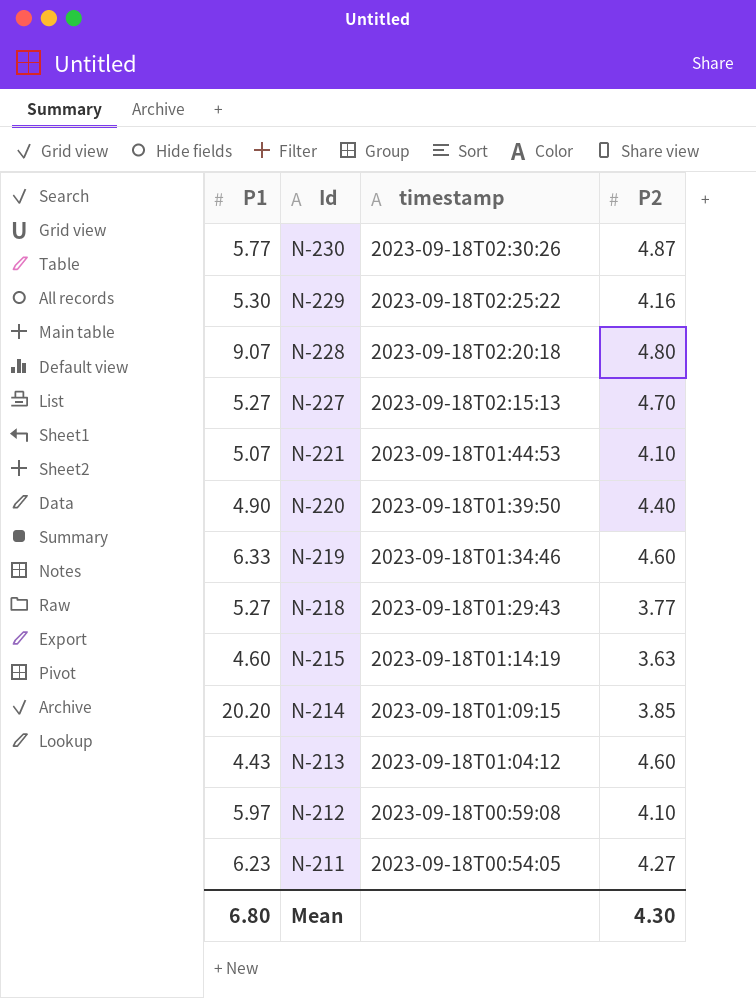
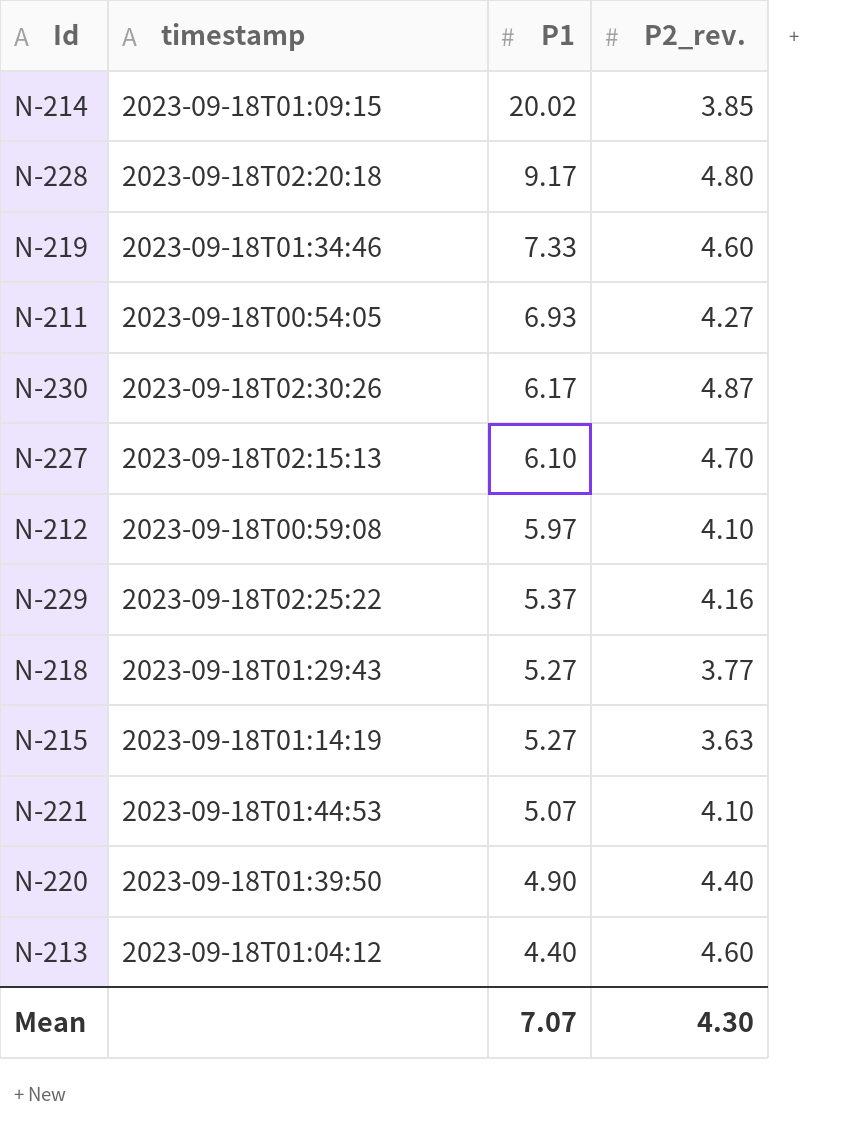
row order: Id descending -> P1 descending
column P1 | position: 1 -> 3
column name: P2 -> P2_rev.
N-214 | P1: 20.20 -> 20.02
N-228 | P1: 9.07 -> 9.17
N-219 | P1: 6.33 -> 7.33
N-211 | P1: 6.23 -> 6.93
N-230 | P1: 5.77 -> 6.17
N-227 | P1: 5.27 -> 6.10
N-229 | P1: 5.30 -> 5.37
N-215 | P1: 4.60 -> 5.27
N-213 | P1: 4.43 -> 4.40
Mean | P1: 6.80 -> 7.07

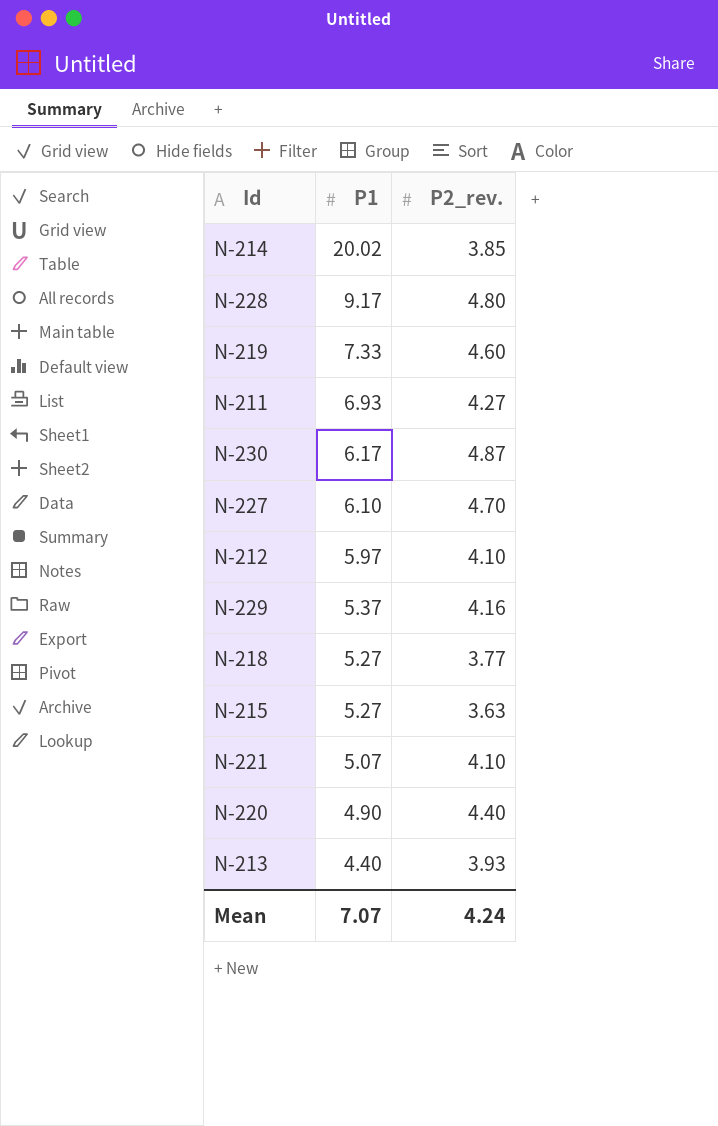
column timestamp | position: 2 -> none
N-213 | P2_rev.: 4.60 -> 3.93
Mean | P2_rev.: 4.30 -> 4.24

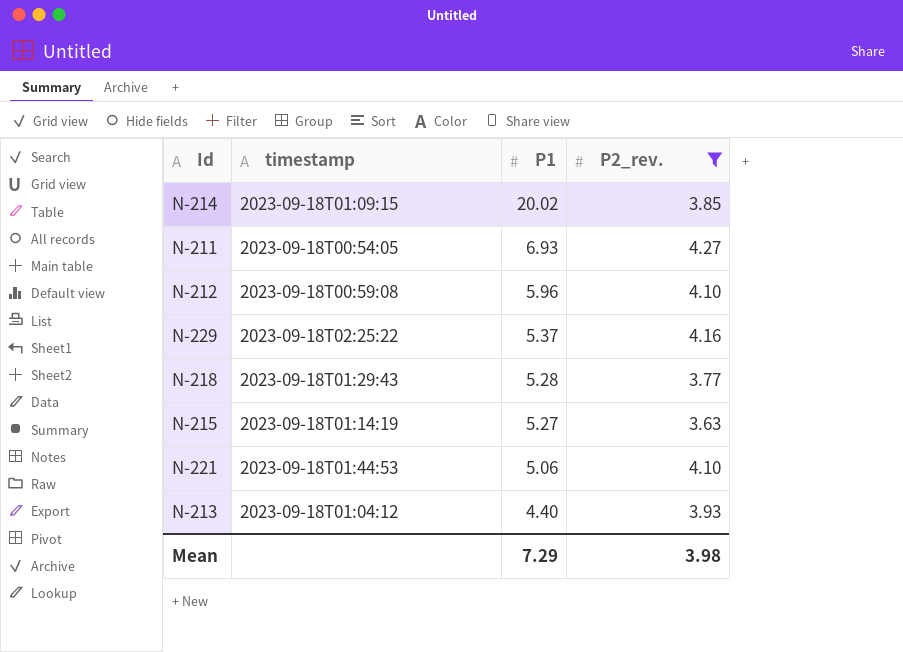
filter: none -> P2_rev. <= 4.27
column timestamp | position: none -> 2
N-212 | P1: 5.97 -> 5.96
N-218 | P1: 5.27 -> 5.28
N-221 | P1: 5.07 -> 5.06
Mean | P1: 7.07 -> 7.29
Mean | P2_rev.: 4.24 -> 3.98

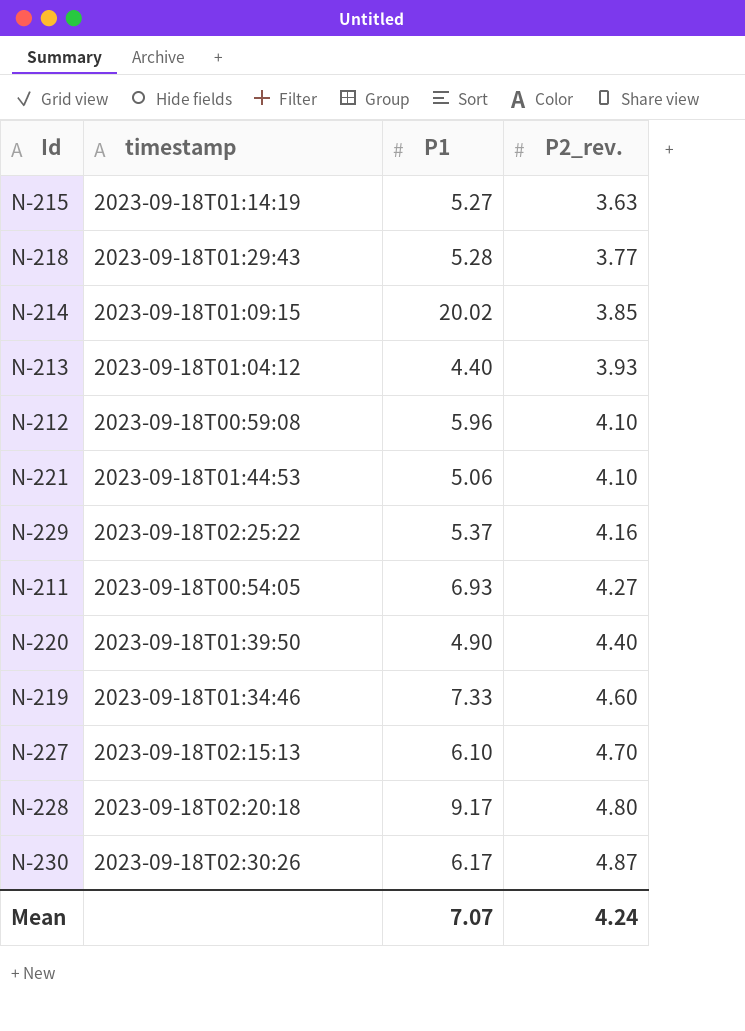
filter: P2_rev. <= 4.27 -> none
row order: P1 descending -> P2_rev. ascending
Mean | P1: 7.29 -> 7.07
Mean | P2_rev.: 3.98 -> 4.24

